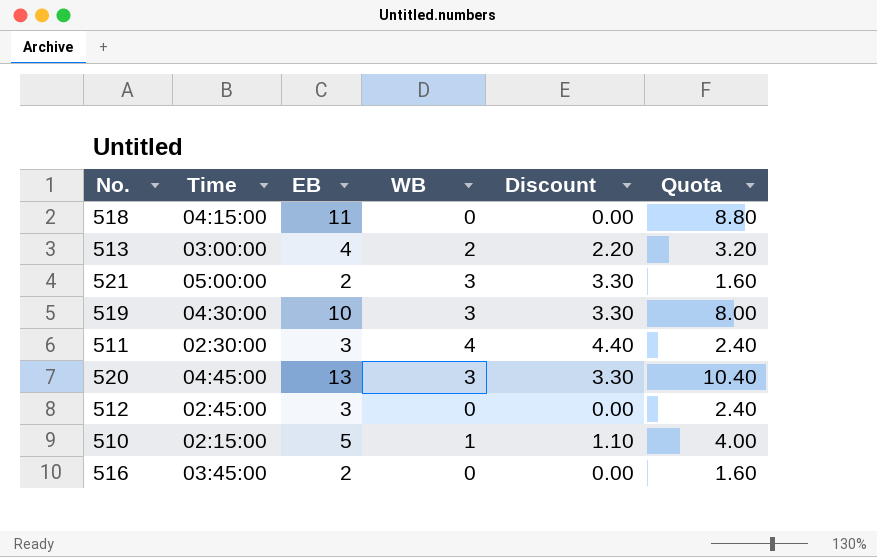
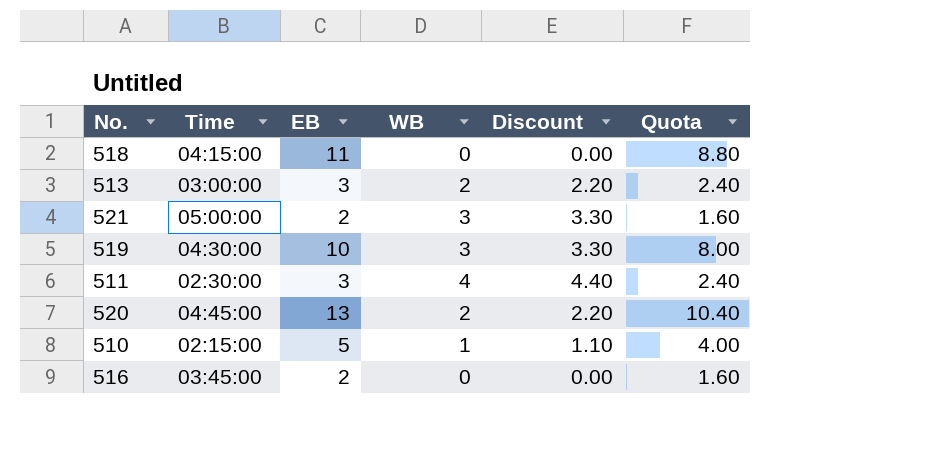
row 512: 02:45:00 | 3 | 0 | 0.00 | 2.40 -> none
513 | EB: 4 -> 3
513 | Quota: 3.20 -> 2.40
520 | WB: 3 -> 2
520 | Discount: 3.30 -> 2.20

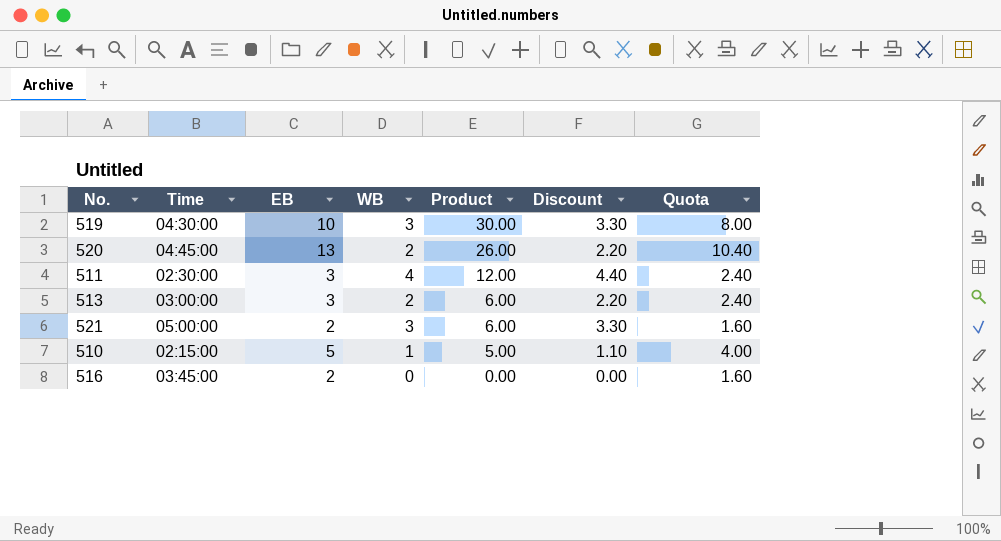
row order: none -> Product descending
column Product | formula: none -> [EB] * [WB]
row 518: 04:15:00 | 11 | 0 | 0.00 | 8.80 -> none

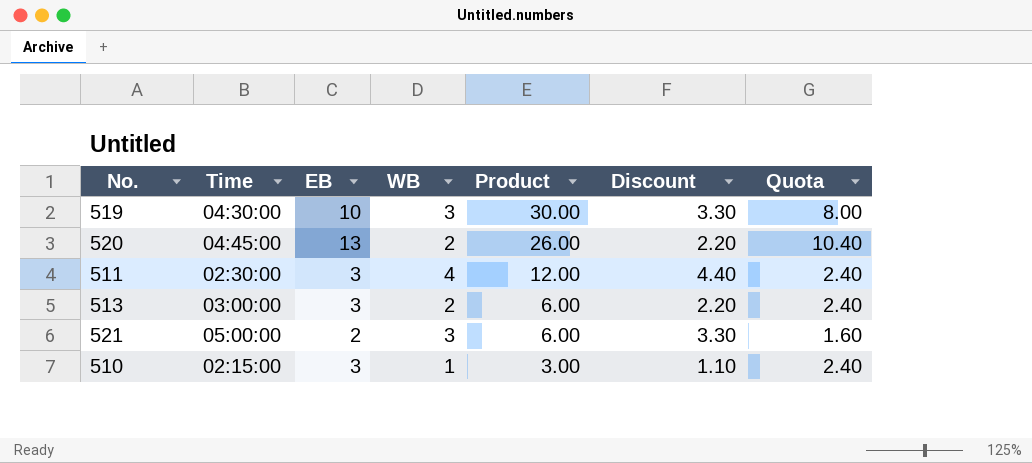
row 516: 03:45:00 | 2 | 0 | 0.00 | 0.00 | 1.60 -> none
510 | EB: 5 -> 3
510 | Product: 5.00 -> 3.00
510 | Quota: 4.00 -> 2.40

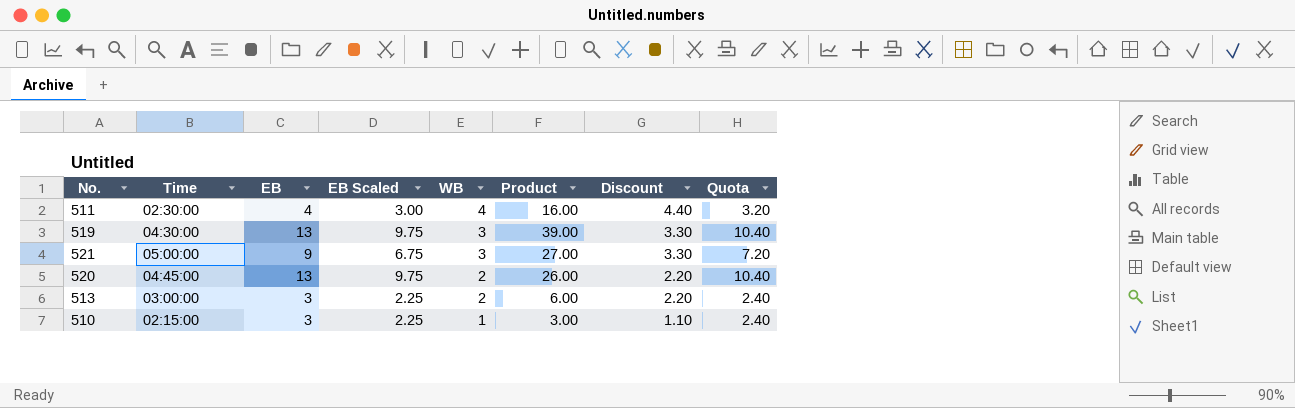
row order: Product descending -> WB descending
column EB Scaled | formula: none -> [EB] * 0.75
511 | EB: 3 -> 4
511 | Product: 12.00 -> 16.00
511 | Quota: 2.40 -> 3.20
519 | EB: 10 -> 13
519 | Product: 30.00 -> 39.00
519 | Quota: 8.00 -> 10.40
521 | EB: 2 -> 9
521 | Product: 6.00 -> 27.00
521 | Quota: 1.60 -> 7.20

